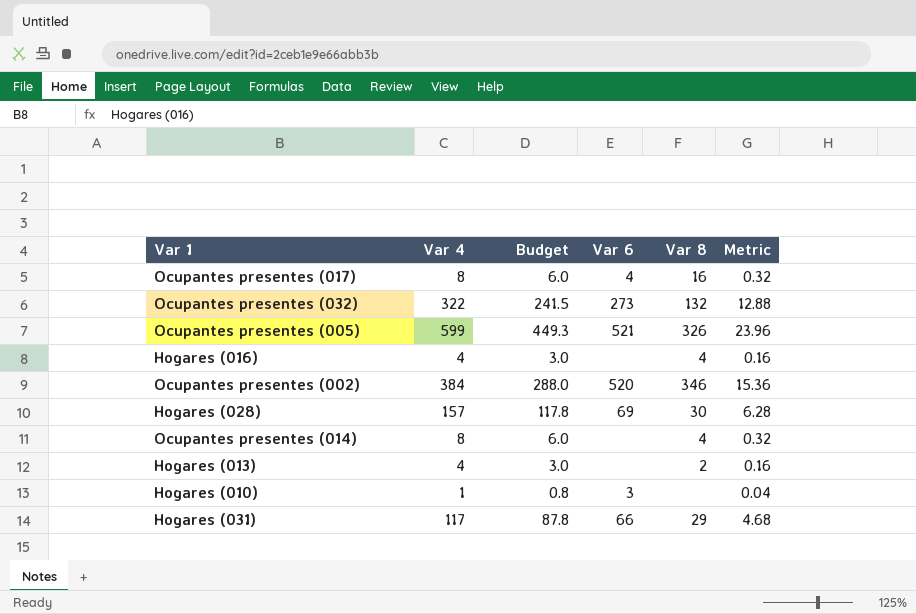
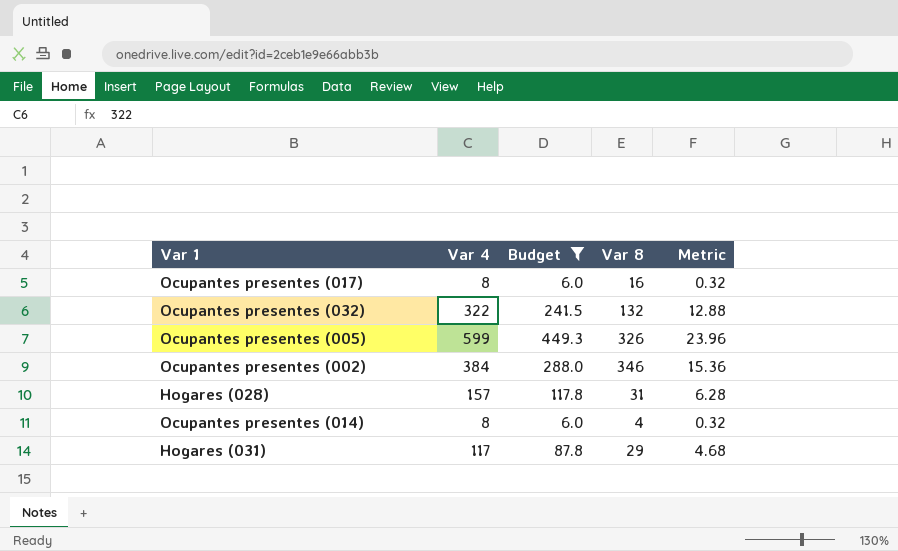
filter: none -> Budget >= 6.0
column Var 6 | position: 4 -> none
Hogares (028) | Var 8: 30 -> 31

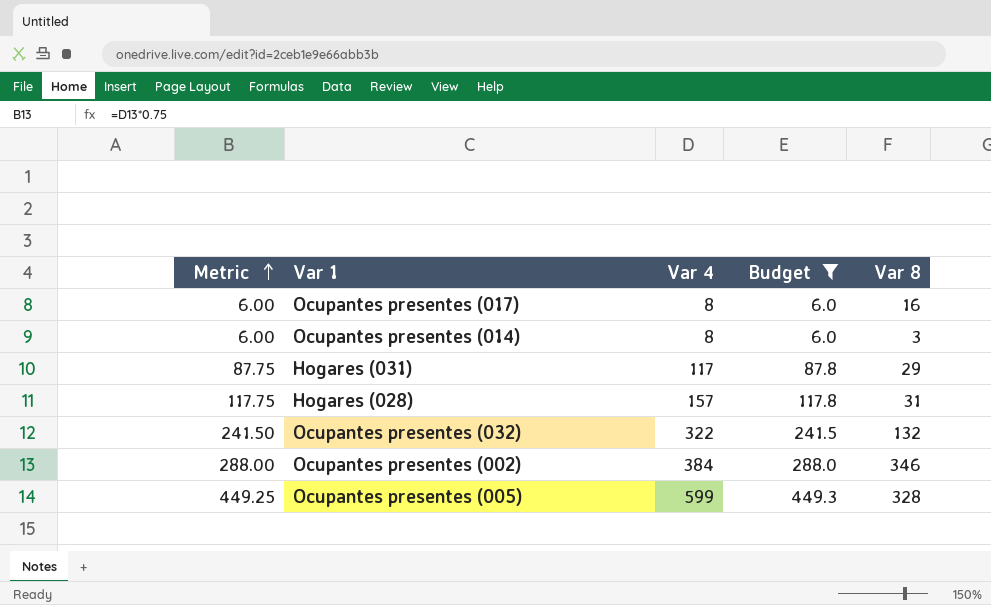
row order: none -> Metric ascending
column Metric | formula: [Var 4] * 0.04 -> [Var 4] * 0.75
column Metric | position: 5 -> 1
Ocupantes presentes (014) | Var 8: 4 -> 3
Ocupantes presentes (005) | Var 8: 326 -> 328

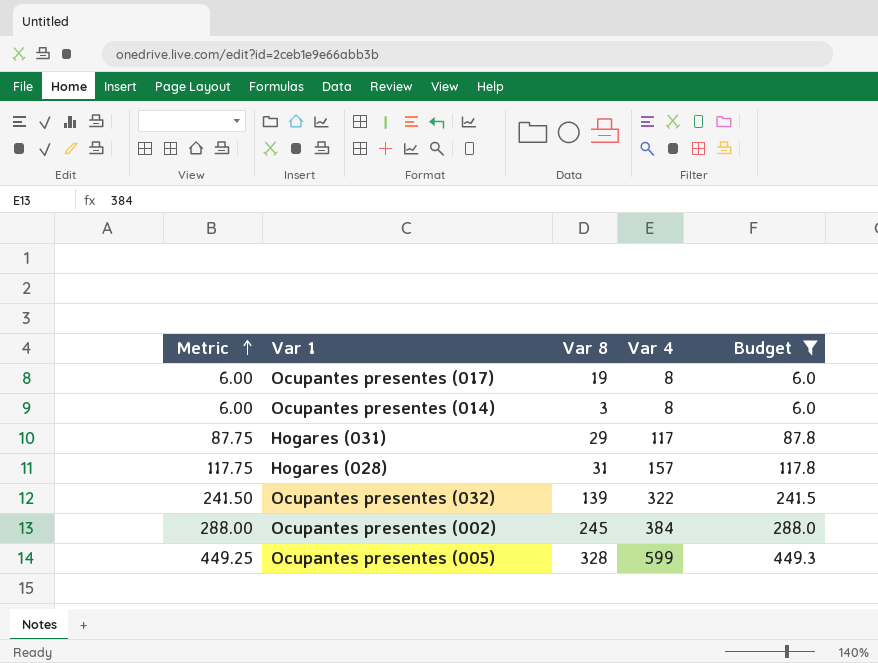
column Var 8 | position: 5 -> 3
Ocupantes presentes (017) | Var 8: 16 -> 19
Ocupantes presentes (032) | Var 8: 132 -> 139
Ocupantes presentes (002) | Var 8: 346 -> 245

